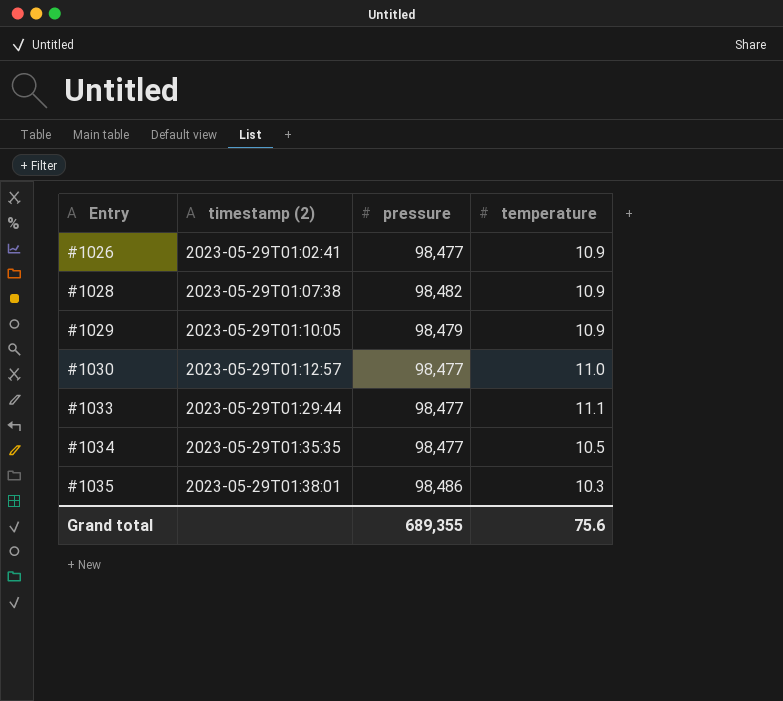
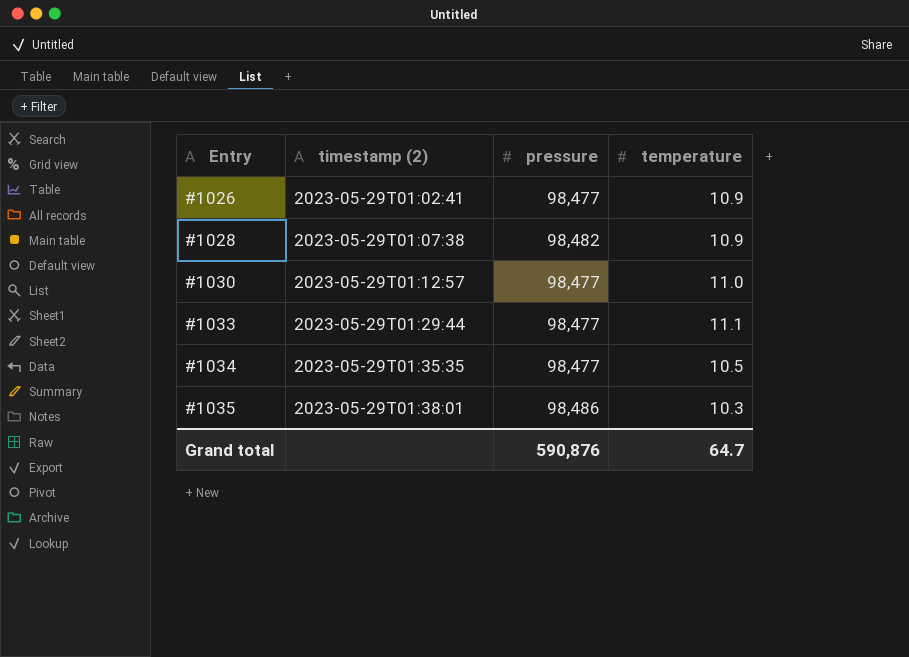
row #1029: 2023-05-29T01:10:05 | 98,479 | 10.9 -> none
Grand total | pressure: 689,355 -> 590,876
Grand total | temperature: 75.6 -> 64.7

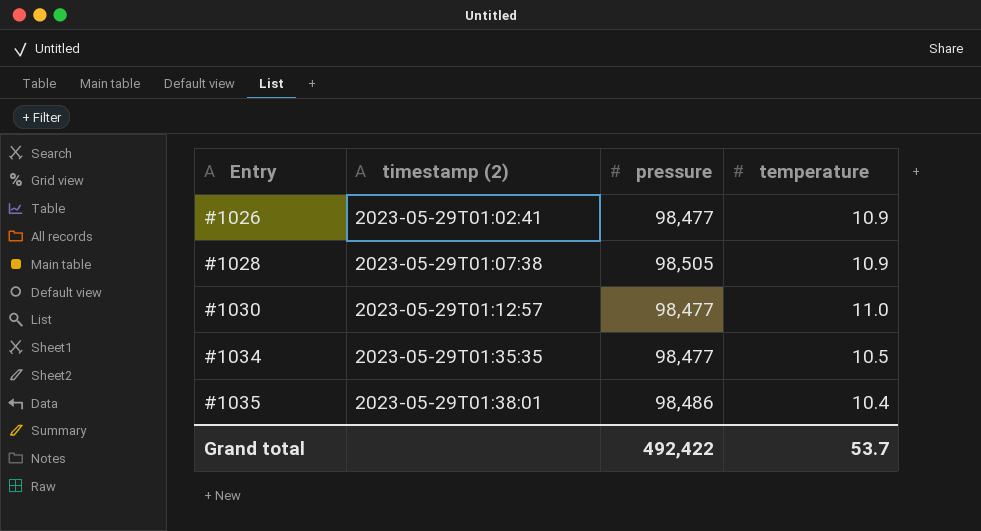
row #1033: 2023-05-29T01:29:44 | 98,477 | 11.1 -> none
#1028 | pressure: 98,482 -> 98,505
#1035 | temperature: 10.3 -> 10.4
Grand total | pressure: 590,876 -> 492,422
Grand total | temperature: 64.7 -> 53.7

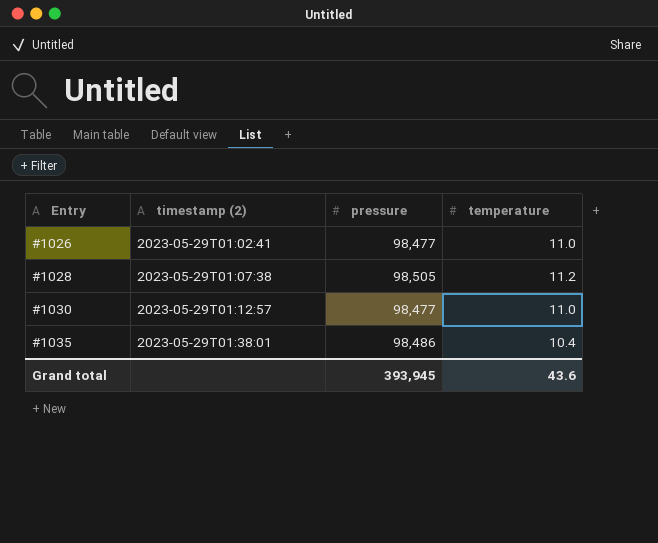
row #1034: 2023-05-29T01:35:35 | 98,477 | 10.5 -> none
#1026 | temperature: 10.9 -> 11.0
#1028 | temperature: 10.9 -> 11.2
Grand total | pressure: 492,422 -> 393,945
Grand total | temperature: 53.7 -> 43.6

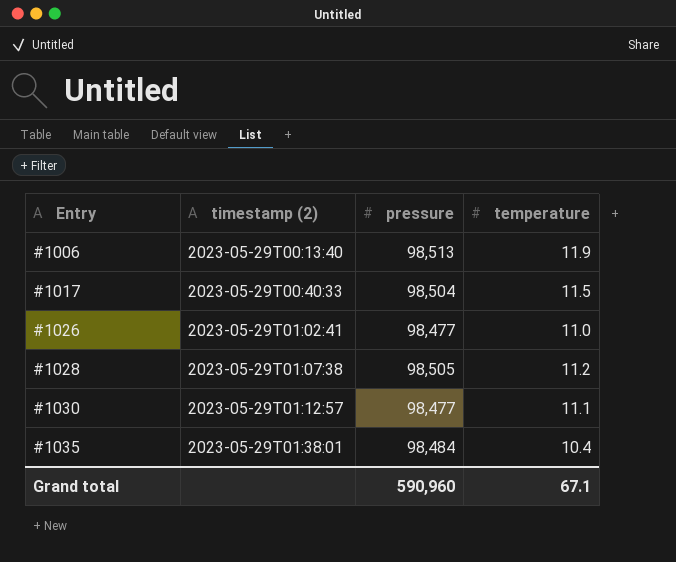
row #1006: none -> 2023-05-29T00:13:40 | 98,513 | 11.9
row #1017: none -> 2023-05-29T00:40:33 | 98,504 | 11.5
#1030 | temperature: 11.0 -> 11.1
#1035 | pressure: 98,486 -> 98,484
Grand total | pressure: 393,945 -> 590,960
Grand total | temperature: 43.6 -> 67.1

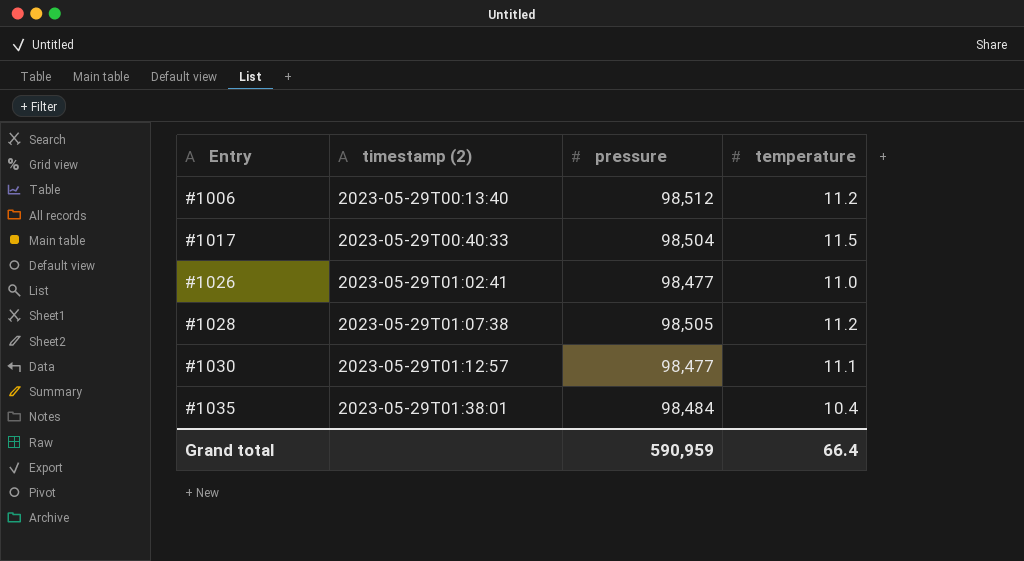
#1006 | pressure: 98,513 -> 98,512
#1006 | temperature: 11.9 -> 11.2
Grand total | pressure: 590,960 -> 590,959
Grand total | temperature: 67.1 -> 66.4

